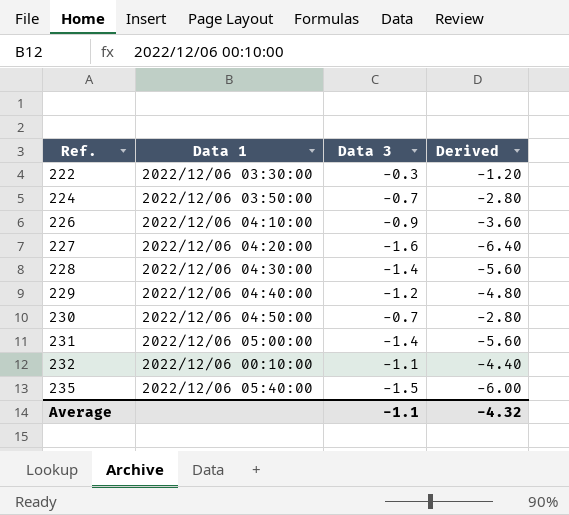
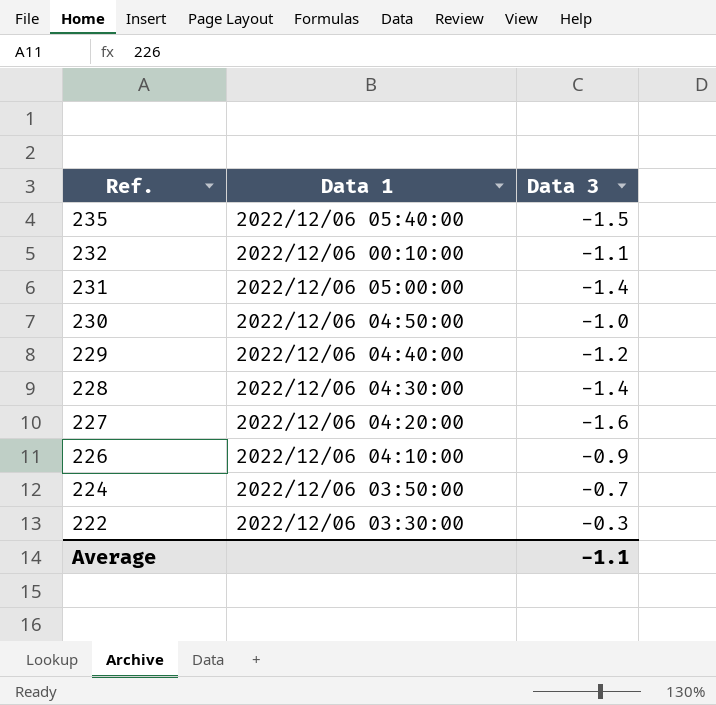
row order: Ref. ascending -> Ref. descending
column Derived | formula: [Data 3] * 4 -> none
230 | Data 3: -0.7 -> -1.0

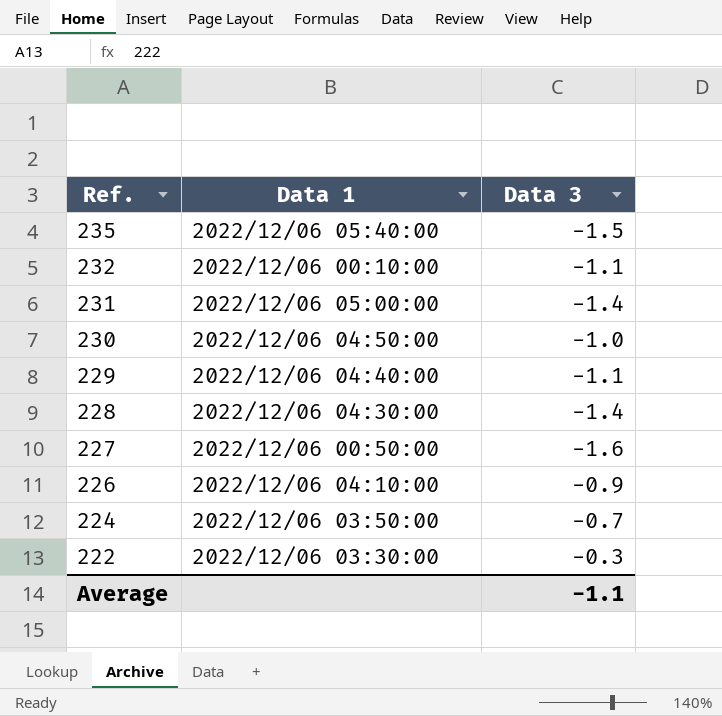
229 | Data 3: -1.2 -> -1.1
227 | Data 1: 2022/12/06 04:20:00 -> 2022/12/06 00:50:00

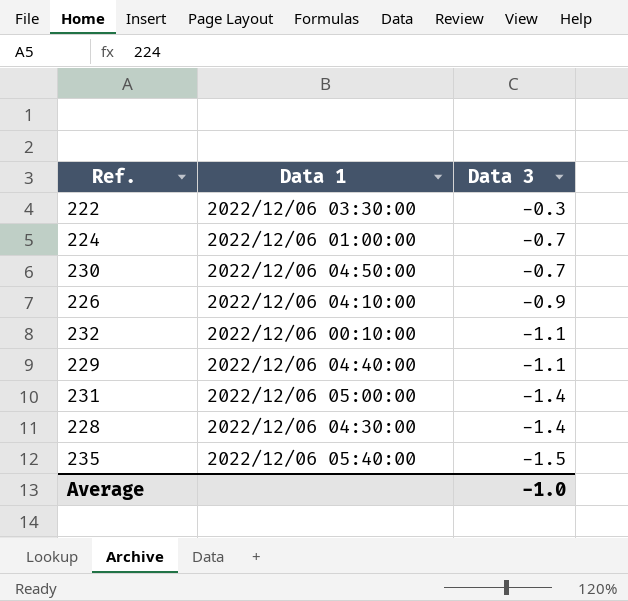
row order: Ref. descending -> Data 3 descending
row 227: 2022/12/06 00:50:00 | -1.6 -> none
224 | Data 1: 2022/12/06 03:50:00 -> 2022/12/06 01:00:00
230 | Data 3: -1.0 -> -0.7
Average | Data 3: -1.1 -> -1.0

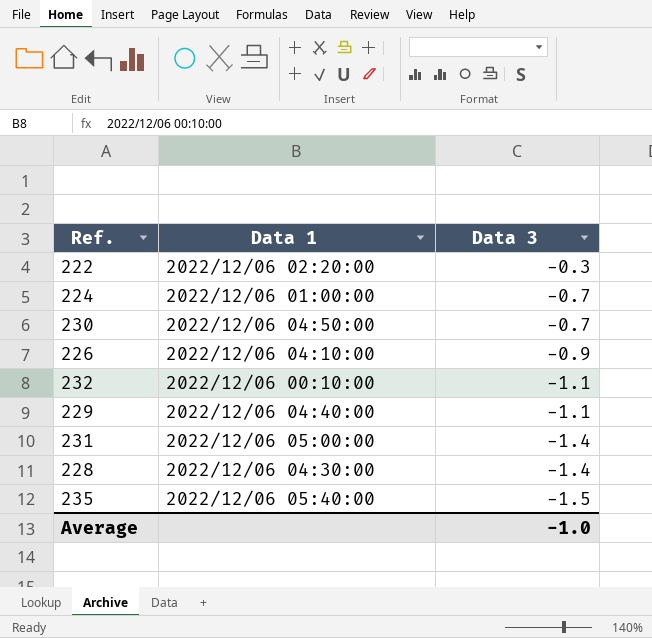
222 | Data 1: 2022/12/06 03:30:00 -> 2022/12/06 02:20:00

